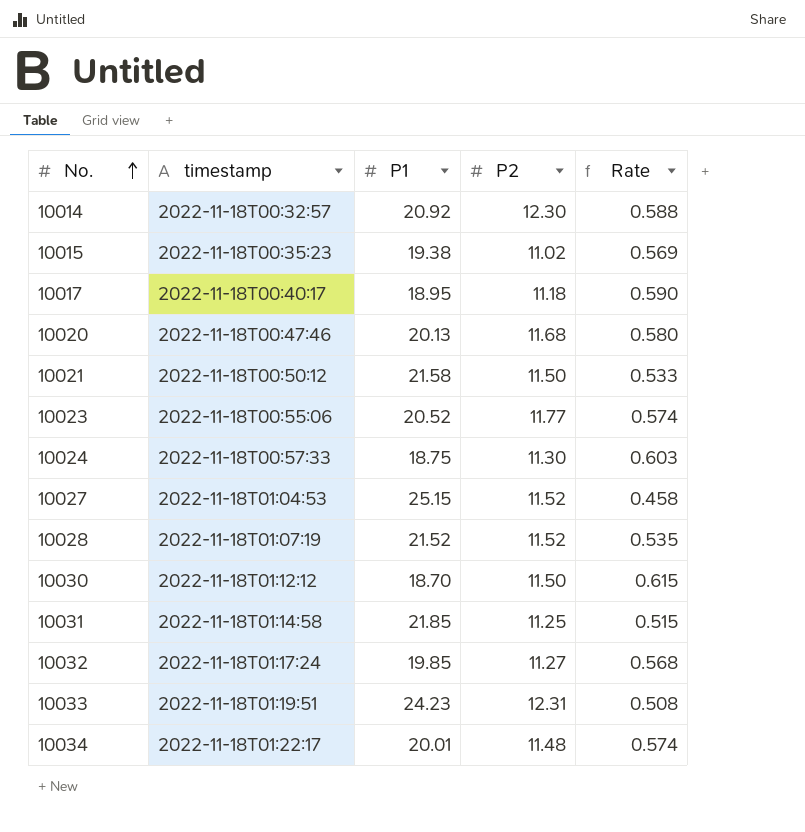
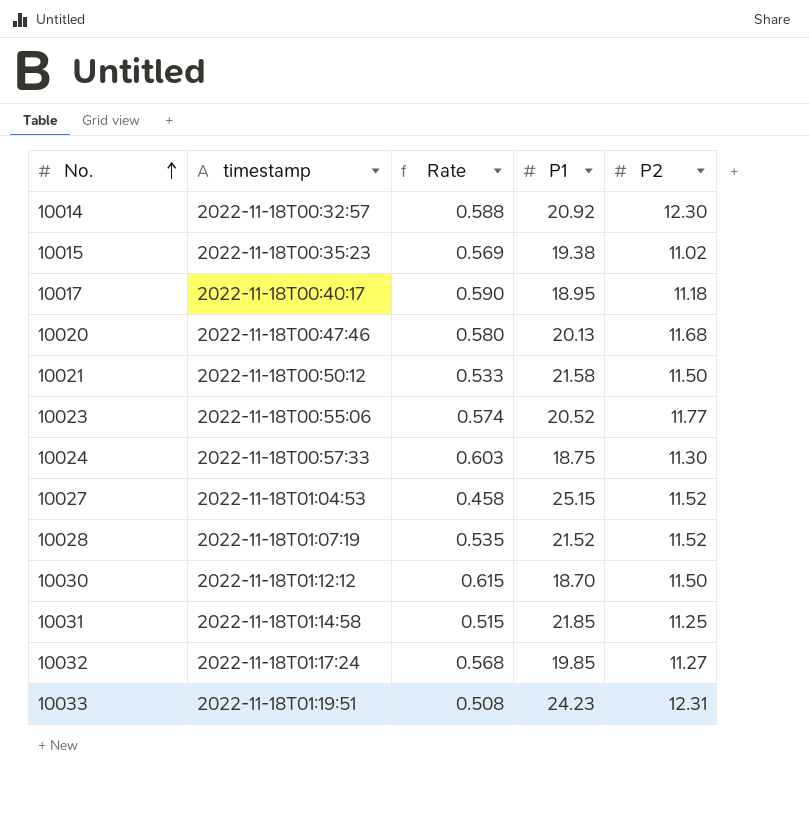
column Rate | position: 5 -> 3
row 10034: 2022-11-18T01:22:17 | 20.01 | 11.48 | 0.574 -> none

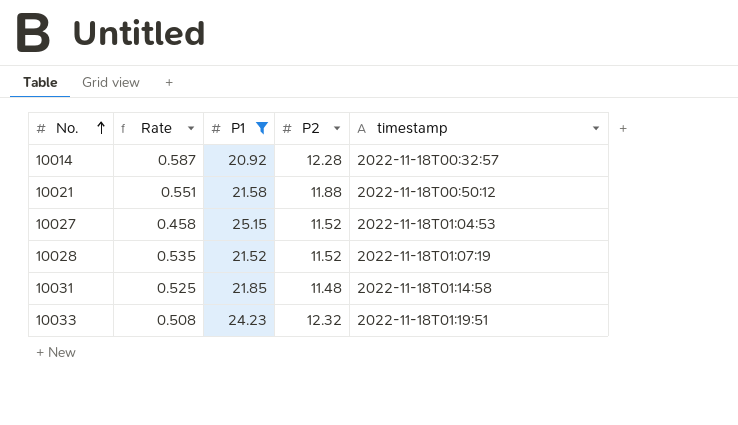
filter: none -> P1 >= 20.92
column timestamp | position: 2 -> 5
10014 | Rate: 0.588 -> 0.587
10014 | P2: 12.30 -> 12.28
10021 | Rate: 0.533 -> 0.551
10021 | P2: 11.50 -> 11.88
10031 | Rate: 0.515 -> 0.525
10031 | P2: 11.25 -> 11.48
10033 | P2: 12.31 -> 12.32

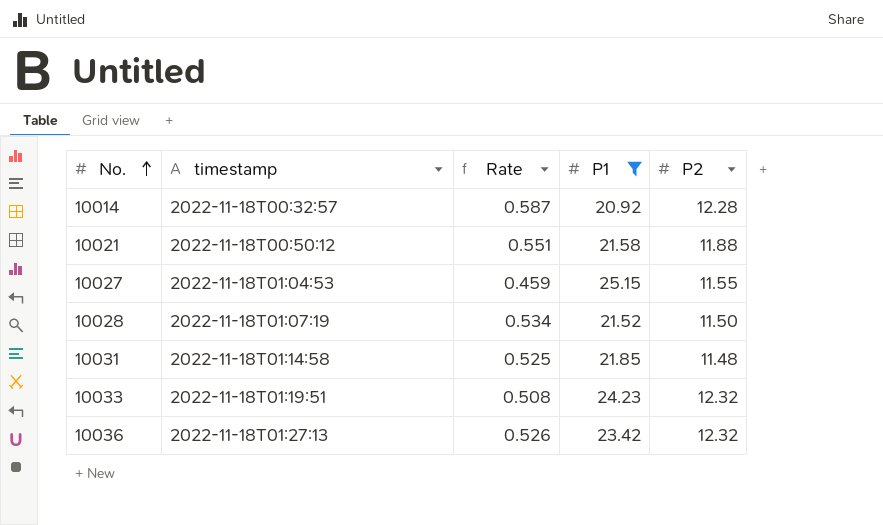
column timestamp | position: 5 -> 2
10027 | Rate: 0.458 -> 0.459
10027 | P2: 11.52 -> 11.55
10028 | Rate: 0.535 -> 0.534
10028 | P2: 11.52 -> 11.50
row 10036: none -> 2022-11-18T01:27:13 | 0.526 | 23.42 | 12.32

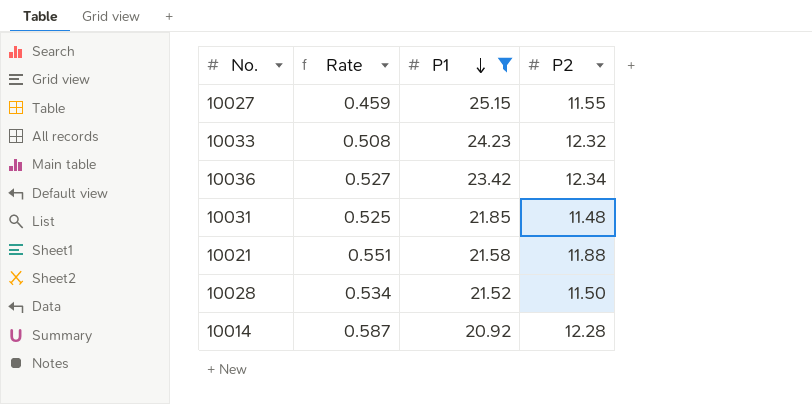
row order: No. ascending -> P1 descending
column timestamp | position: 2 -> none
10036 | Rate: 0.526 -> 0.527
10036 | P2: 12.32 -> 12.34

